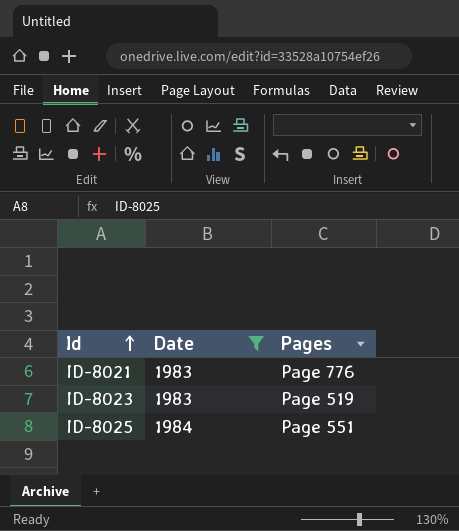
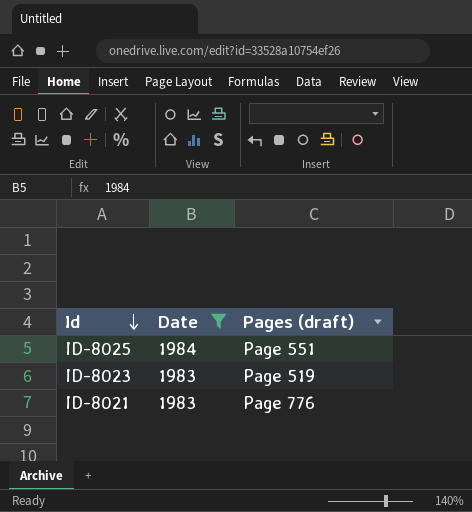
row order: Id ascending -> Id descending
column name: Pages -> Pages (draft)

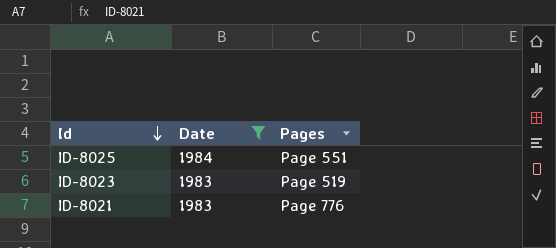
column name: Pages (draft) -> Pages

